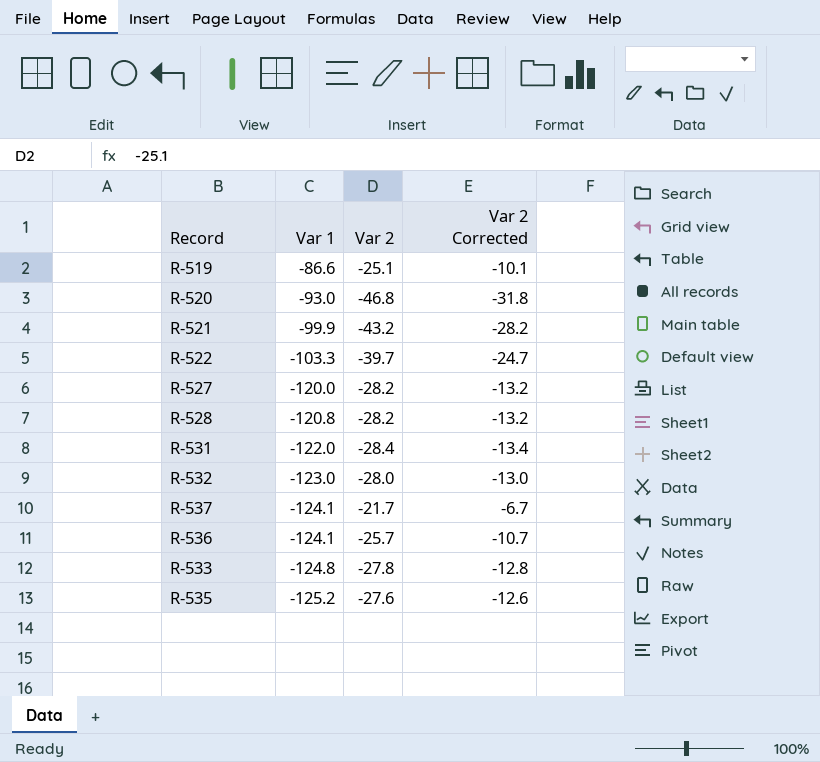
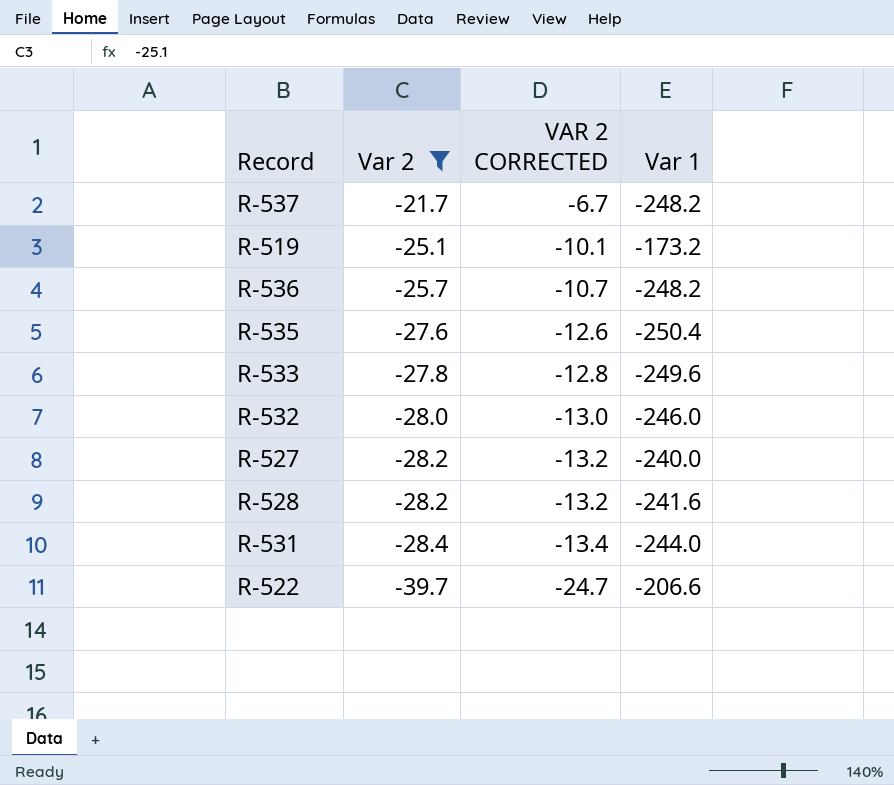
filter: none -> Var 2 >= -39.7
row order: Var 1 descending -> Var 2 descending
column name: Var 2 Corrected -> VAR 2 CORRECTED
column Var 1 | position: 2 -> 4
R-537 | Var 1: -124.1 -> -248.2
R-519 | Var 1: -86.6 -> -173.2
R-536 | Var 1: -124.1 -> -248.2
R-535 | Var 1: -125.2 -> -250.4
R-533 | Var 1: -124.8 -> -249.6
R-532 | Var 1: -123.0 -> -246.0
R-527 | Var 1: -120.0 -> -240.0
R-528 | Var 1: -120.8 -> -241.6
R-531 | Var 1: -122.0 -> -244.0
R-522 | Var 1: -103.3 -> -206.6

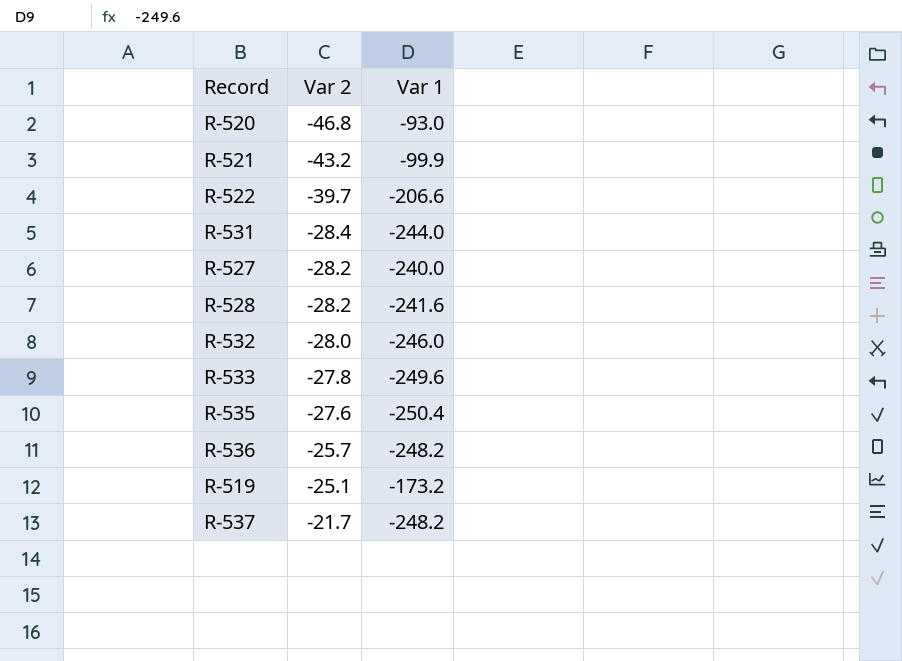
filter: Var 2 >= -39.7 -> none
row order: Var 2 descending -> Var 2 ascending
column VAR 2 CORRECTED | formula: [Var 2] + 15 -> none

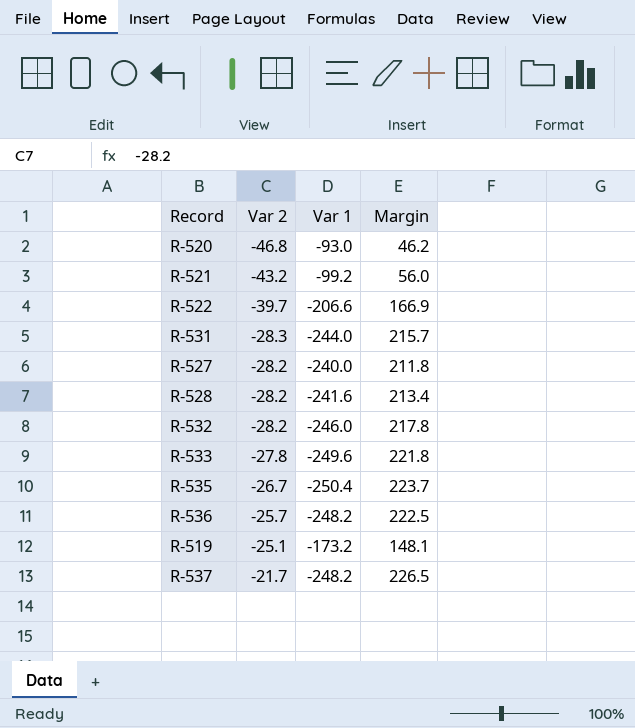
column Margin | formula: none -> [Var 2] - [Var 1]
R-521 | Var 1: -99.9 -> -99.2
R-531 | Var 2: -28.4 -> -28.3
R-532 | Var 2: -28.0 -> -28.2
R-535 | Var 2: -27.6 -> -26.7

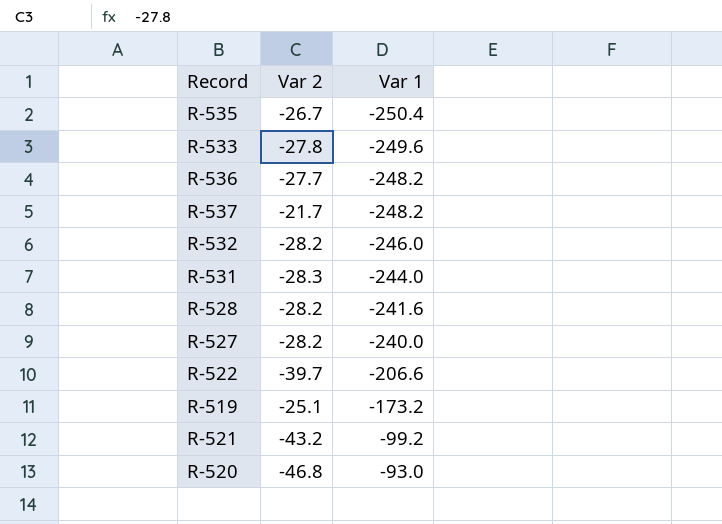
row order: Var 2 ascending -> Var 1 ascending
column Margin | formula: [Var 2] - [Var 1] -> none
R-536 | Var 2: -25.7 -> -27.7

